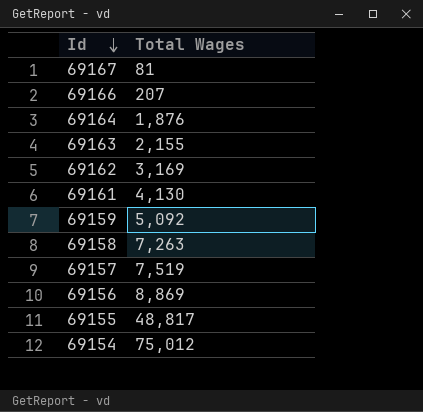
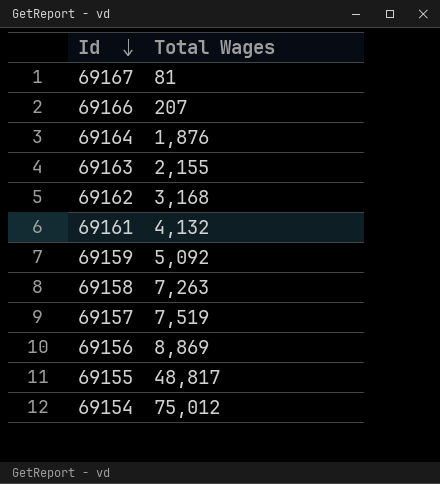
69162 | Total Wages: 3,169 -> 3,168
69161 | Total Wages: 4,130 -> 4,132

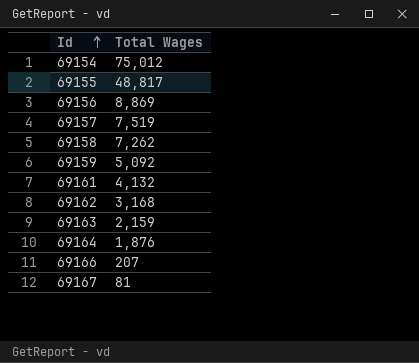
row order: Id descending -> Id ascending
69158 | Total Wages: 7,263 -> 7,262
69163 | Total Wages: 2,155 -> 2,159

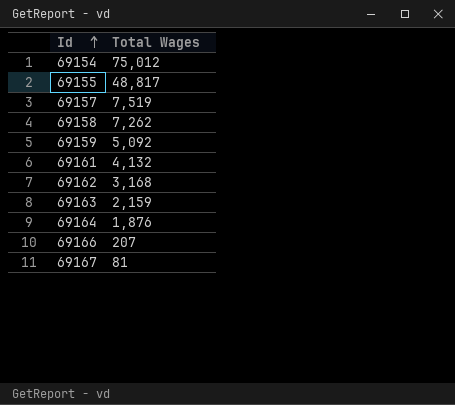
row 69156: 8,869 -> none

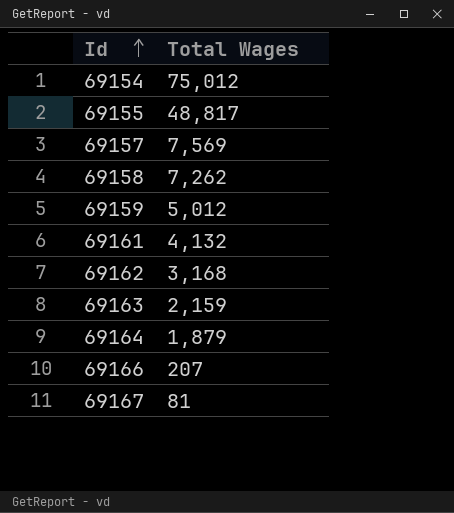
69157 | Total Wages: 7,519 -> 7,569
69159 | Total Wages: 5,092 -> 5,012
69164 | Total Wages: 1,876 -> 1,879

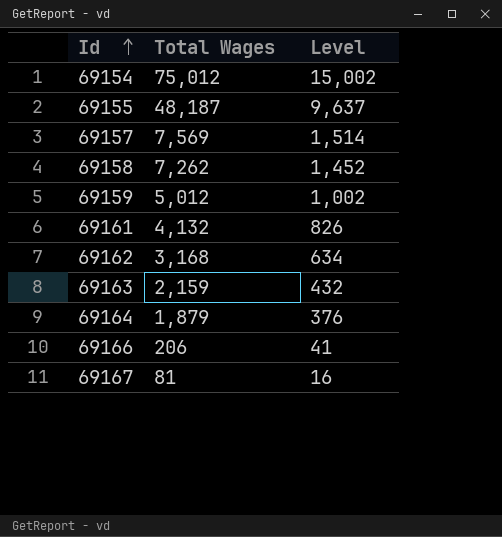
column Level | formula: none -> [Total Wages] * 0.2
69155 | Total Wages: 48,817 -> 48,187
69166 | Total Wages: 207 -> 206

